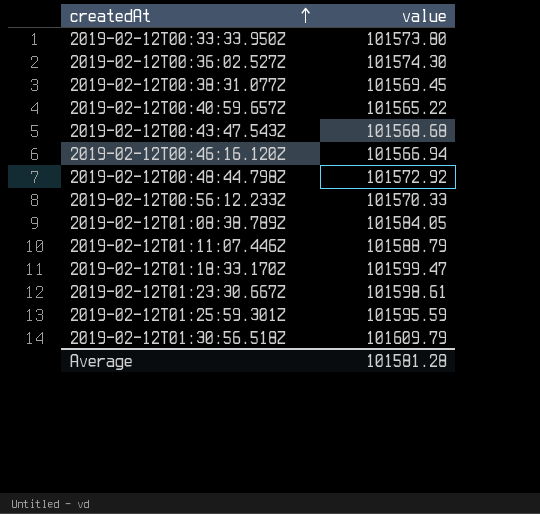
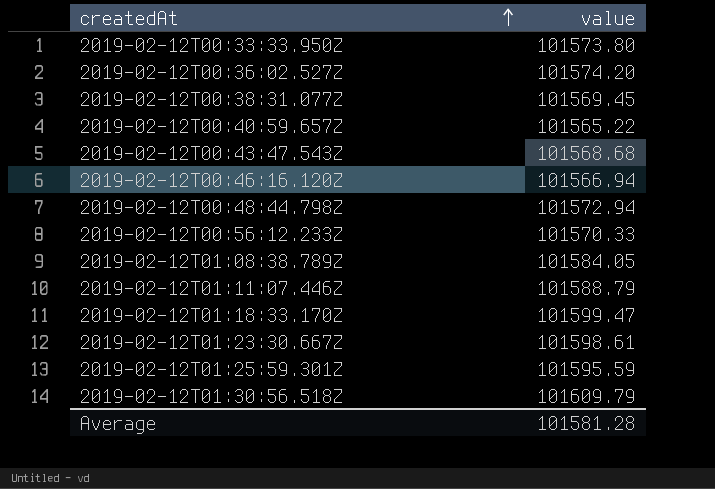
2019-02-12T00:36:02.527Z | value: 101574.30 -> 101574.20
2019-02-12T00:48:44.798Z | value: 101572.92 -> 101572.94

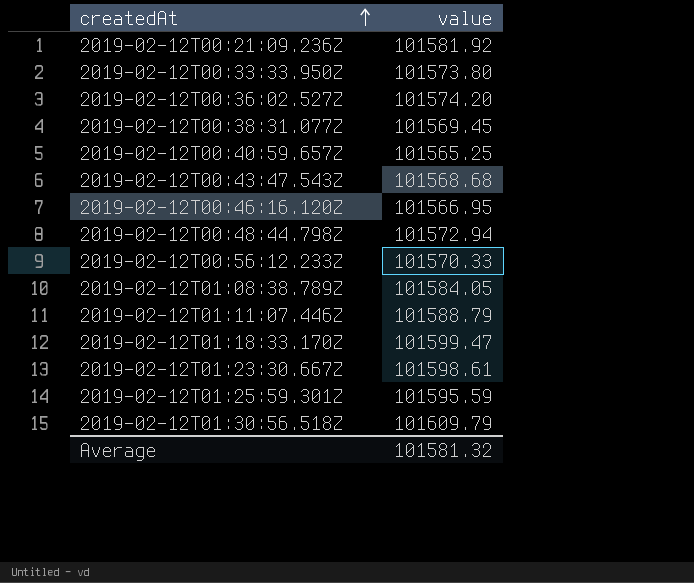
row 2019-02-12T00:21:09.236Z: none -> 101581.92
2019-02-12T00:40:59.657Z | value: 101565.22 -> 101565.25
2019-02-12T00:46:16.120Z | value: 101566.94 -> 101566.95
Average | value: 101581.28 -> 101581.32

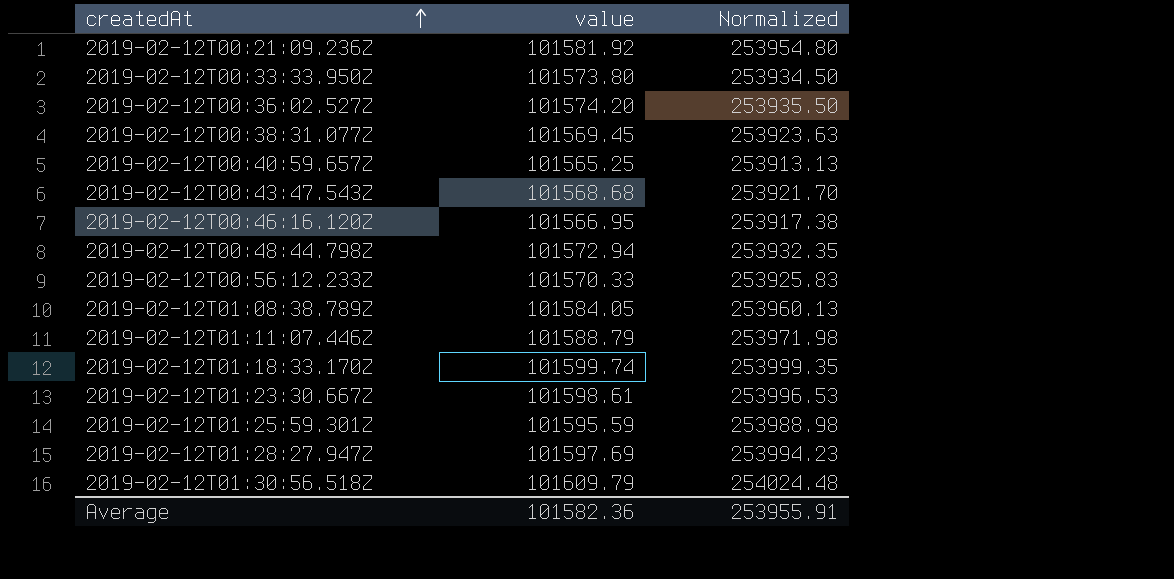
column Normalized | formula: none -> [value] * 2.5
2019-02-12T01:18:33.170Z | value: 101599.47 -> 101599.74
row 2019-02-12T01:28:27.947Z: none -> 101597.69 | 253994.23
Average | value: 101581.32 -> 101582.36

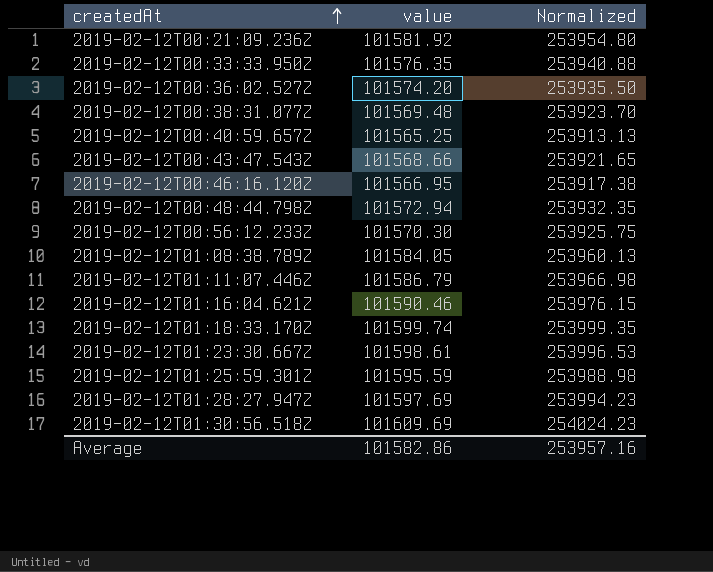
2019-02-12T00:33:33.950Z | value: 101573.80 -> 101576.35
2019-02-12T00:33:33.950Z | Normalized: 253934.50 -> 253940.88
2019-02-12T00:38:31.077Z | value: 101569.45 -> 101569.48
2019-02-12T00:38:31.077Z | Normalized: 253923.63 -> 253923.70
2019-02-12T00:43:47.543Z | value: 101568.68 -> 101568.66
2019-02-12T00:43:47.543Z | Normalized: 253921.70 -> 253921.65
2019-02-12T00:56:12.233Z | value: 101570.33 -> 101570.30
2019-02-12T00:56:12.233Z | Normalized: 253925.83 -> 253925.75
2019-02-12T01:11:07.446Z | value: 101588.79 -> 101586.79
2019-02-12T01:11:07.446Z | Normalized: 253971.98 -> 253966.98
row 2019-02-12T01:16:04.621Z: none -> 101590.46 | 253976.15
2019-02-12T01:30:56.518Z | value: 101609.79 -> 101609.69
2019-02-12T01:30:56.518Z | Normalized: 254024.48 -> 254024.23
Average | value: 101582.36 -> 101582.86
Average | Normalized: 253955.91 -> 253957.16

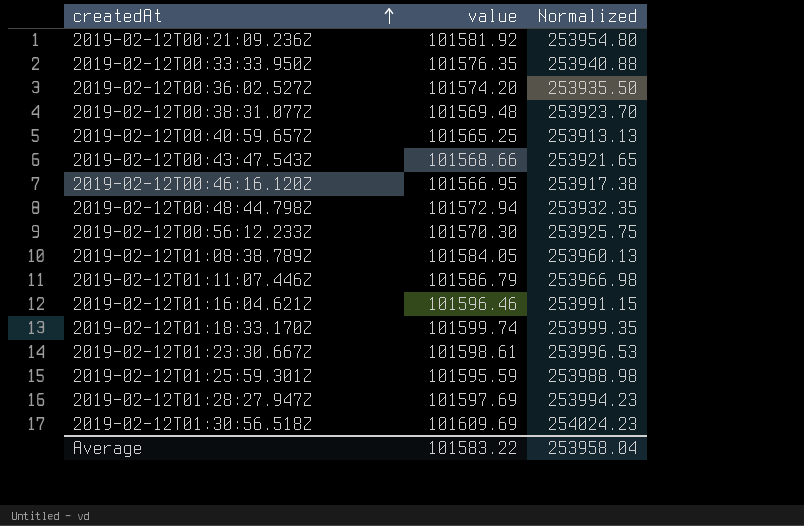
2019-02-12T01:16:04.621Z | value: 101590.46 -> 101596.46
2019-02-12T01:16:04.621Z | Normalized: 253976.15 -> 253991.15
Average | value: 101582.86 -> 101583.22
Average | Normalized: 253957.16 -> 253958.04

